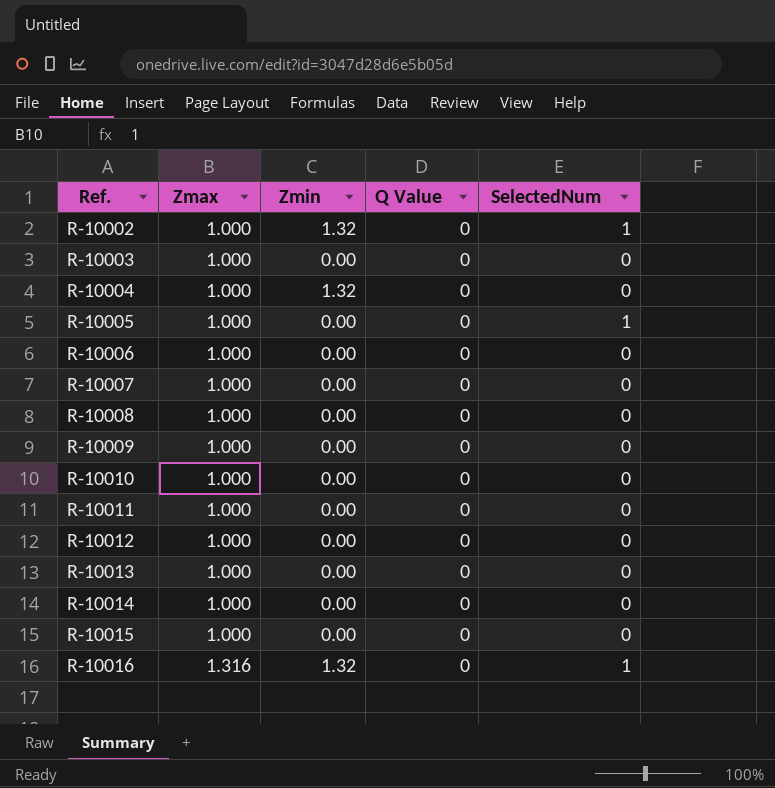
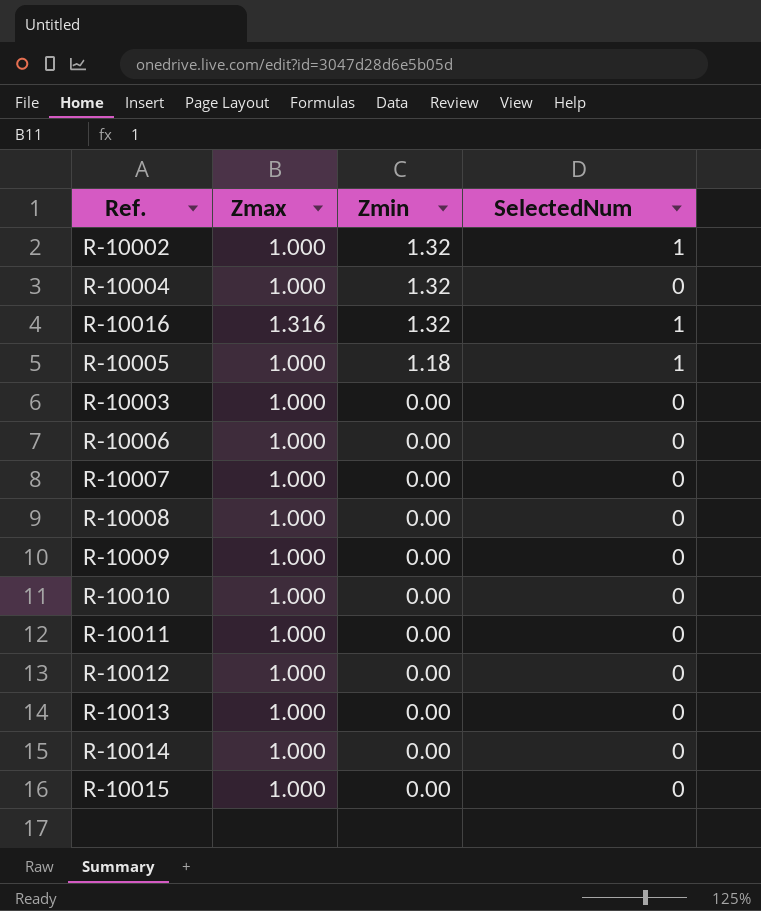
row order: Ref. ascending -> Zmin descending
column Q Value | position: 4 -> none
R-10005 | Zmin: 0.00 -> 1.18

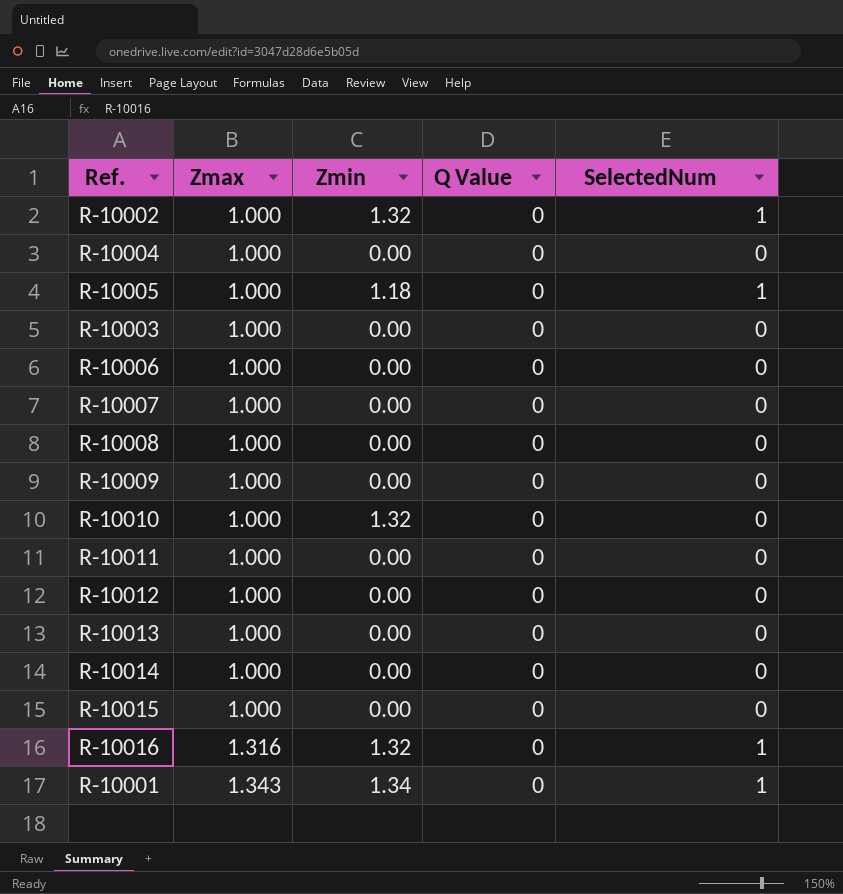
row order: Zmin descending -> Zmax ascending
column Q Value | position: none -> 4
R-10004 | Zmin: 1.32 -> 0.00
R-10010 | Zmin: 0.00 -> 1.32
row R-10001: none -> 1.343 | 1.34 | 0 | 1

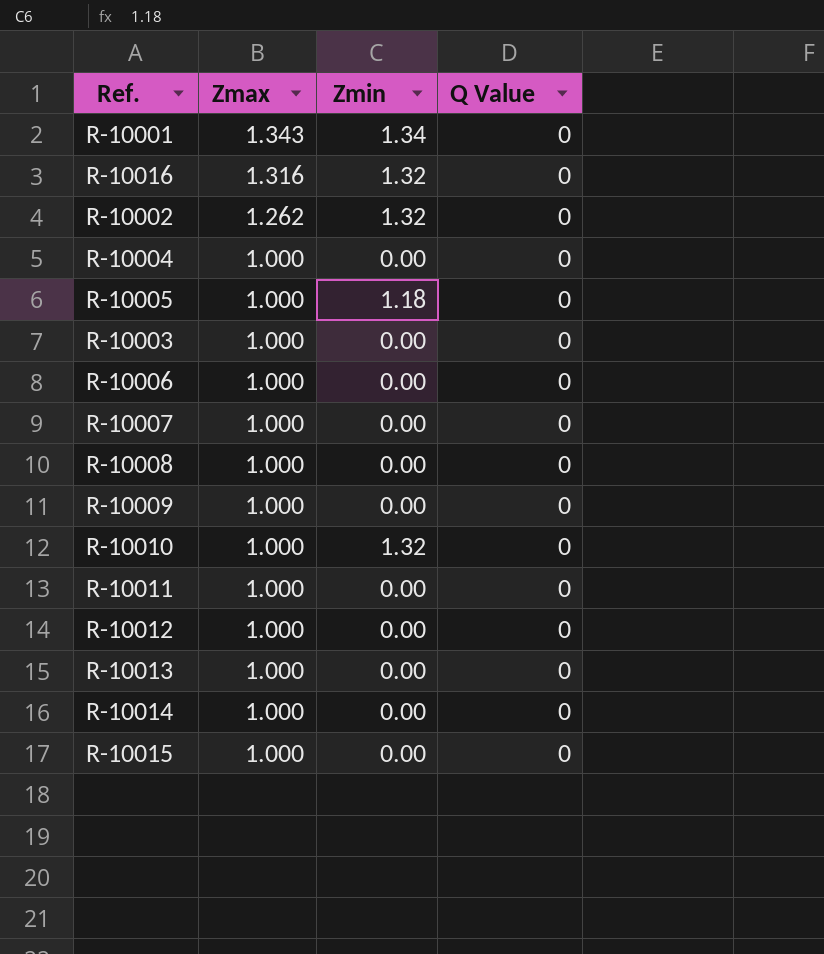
row order: Zmax ascending -> Zmax descending
column SelectedNum | position: 5 -> none
R-10002 | Zmax: 1.000 -> 1.262

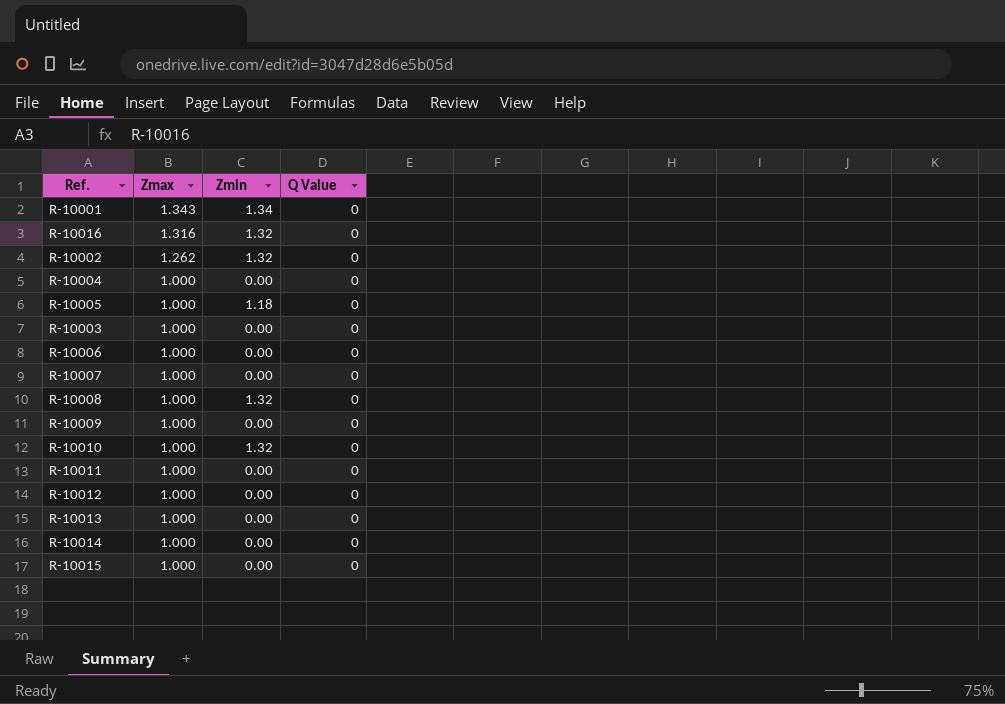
R-10008 | Zmin: 0.00 -> 1.32

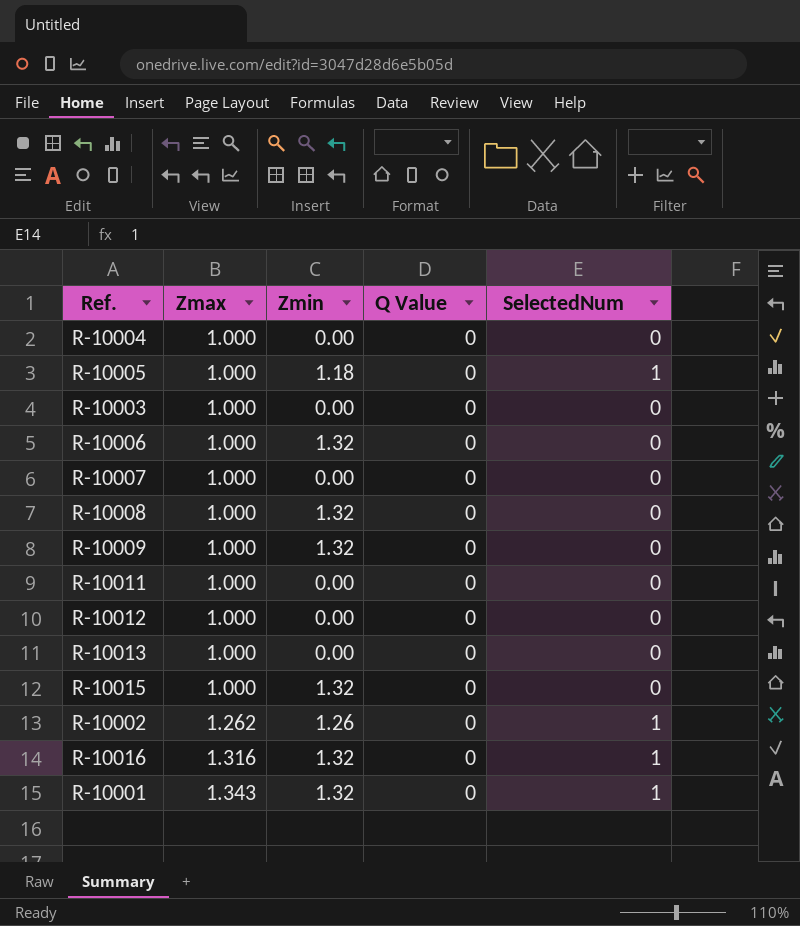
row order: Zmax descending -> Zmax ascending
column SelectedNum | position: none -> 5
row R-10010: 1.000 | 1.32 | 0 -> none
row R-10014: 1.000 | 0.00 | 0 -> none
R-10006 | Zmin: 0.00 -> 1.32
R-10009 | Zmin: 0.00 -> 1.32
R-10015 | Zmin: 0.00 -> 1.32
R-10002 | Zmin: 1.32 -> 1.26
R-10001 | Zmin: 1.34 -> 1.32

